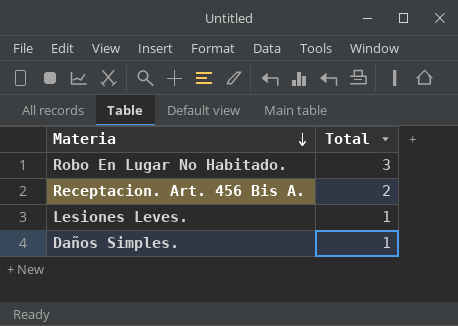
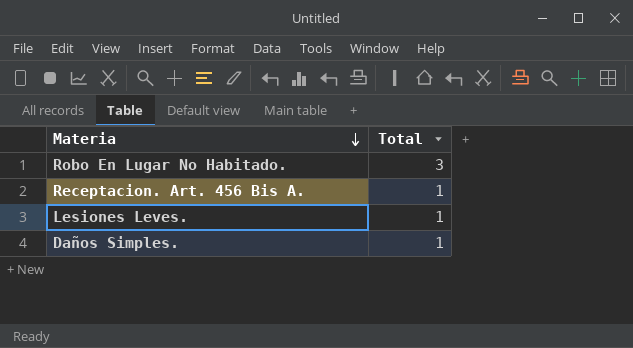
Receptacion. Art. 456 Bis A. | Total: 2 -> 1

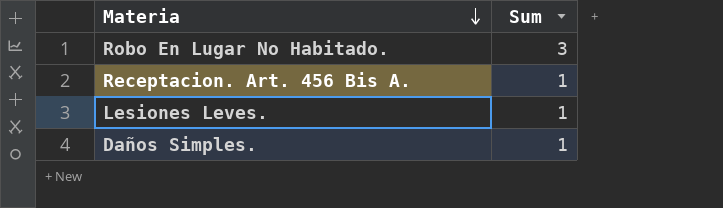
column name: Total -> Sum

